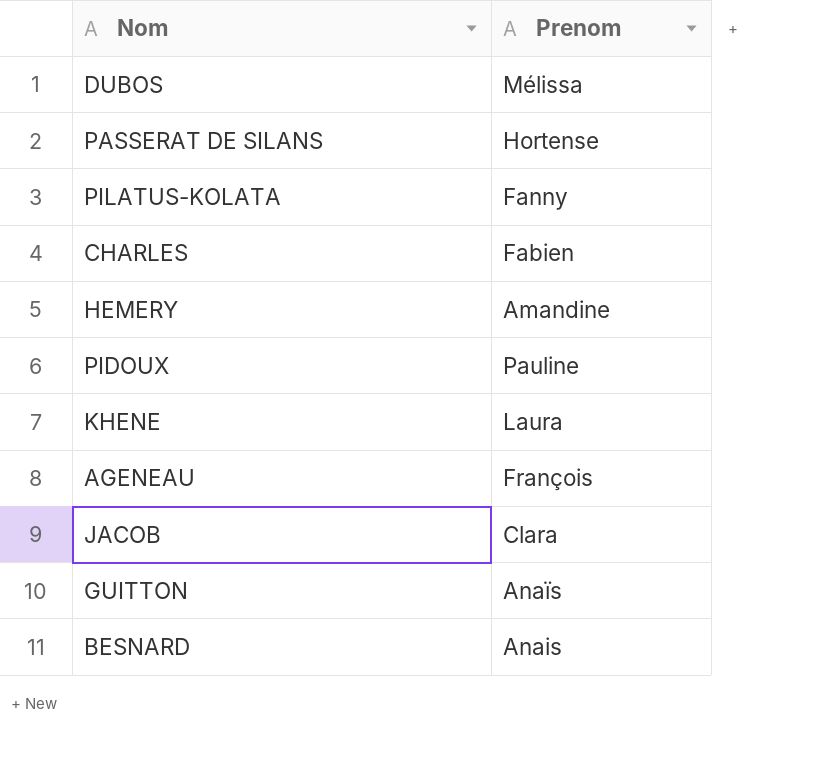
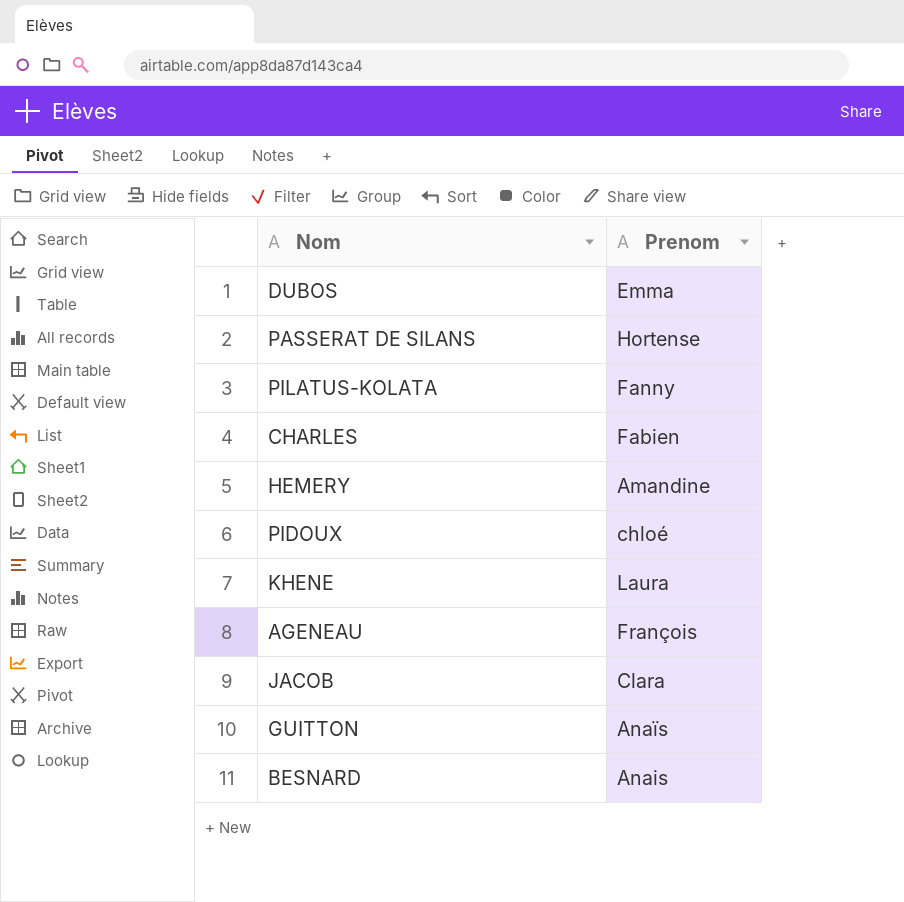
DUBOS | Prenom: Mélissa -> Emma
PIDOUX | Prenom: Pauline -> chloé

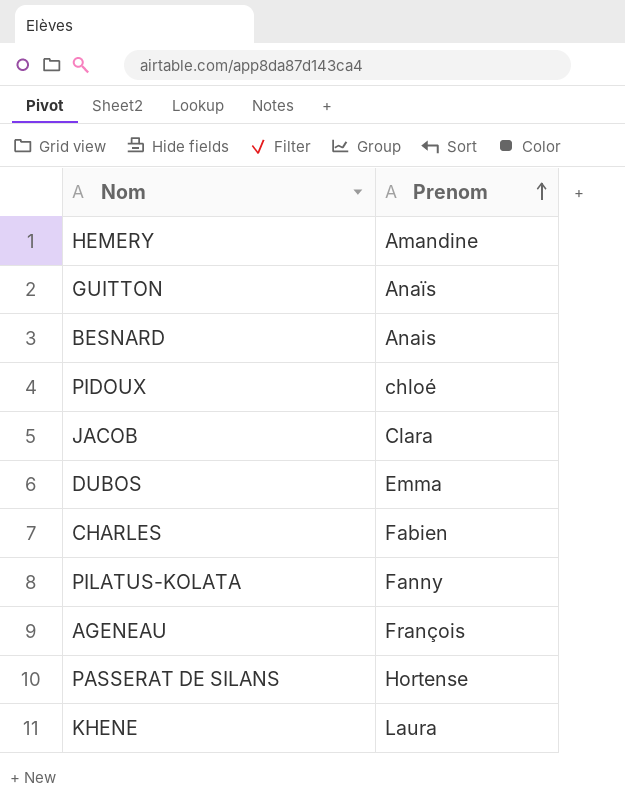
row order: none -> Prenom ascending

